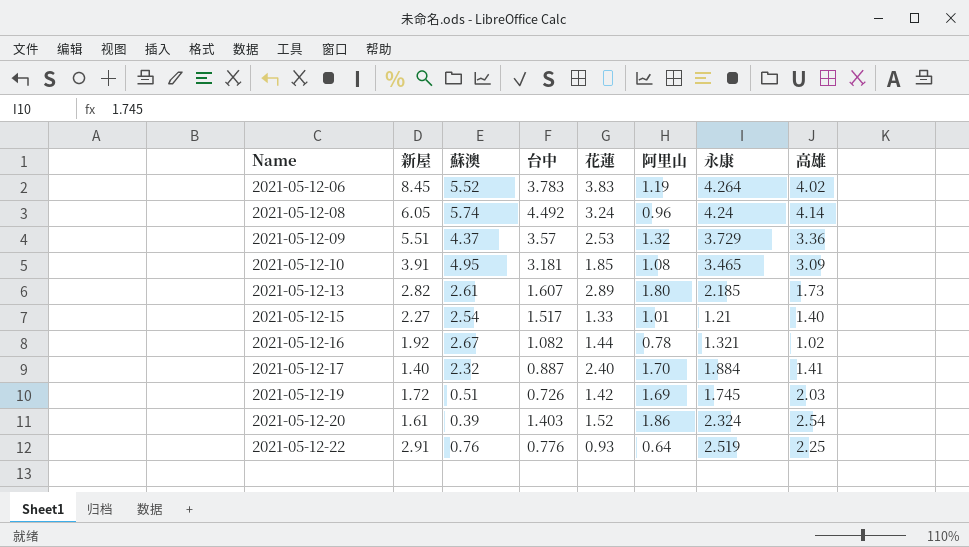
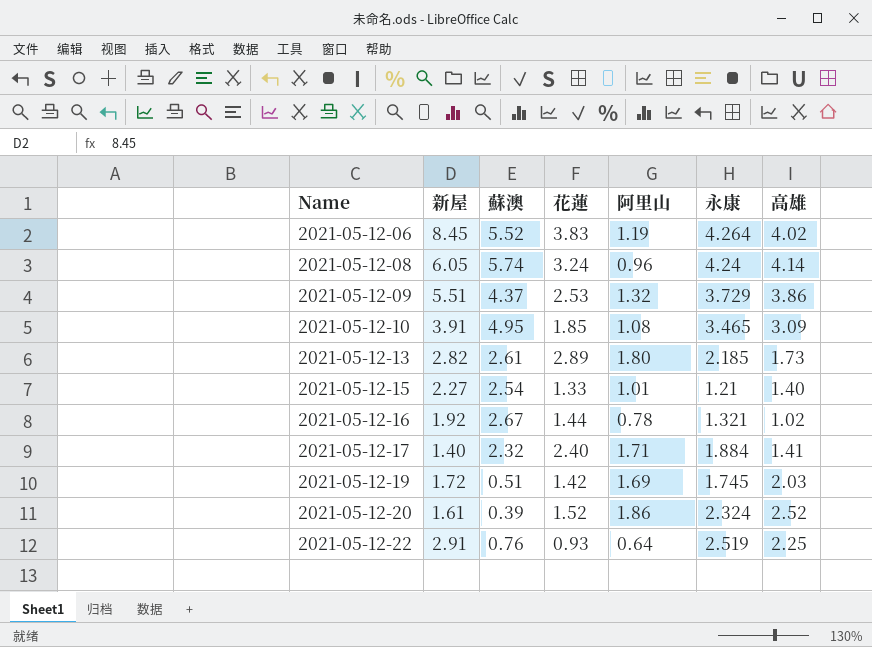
column 台中 | position: 4 -> none
2021-05-12-09 | 高雄: 3.36 -> 3.86
2021-05-12-17 | 阿里山: 1.70 -> 1.71
2021-05-12-20 | 高雄: 2.54 -> 2.52

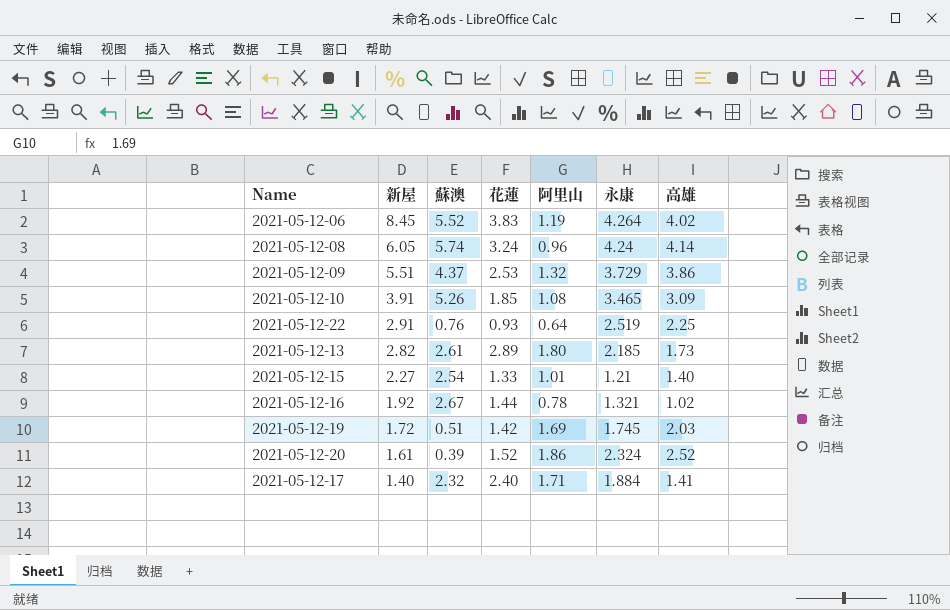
row order: Name ascending -> 新屋 descending
2021-05-12-10 | 蘇澳: 4.95 -> 5.26

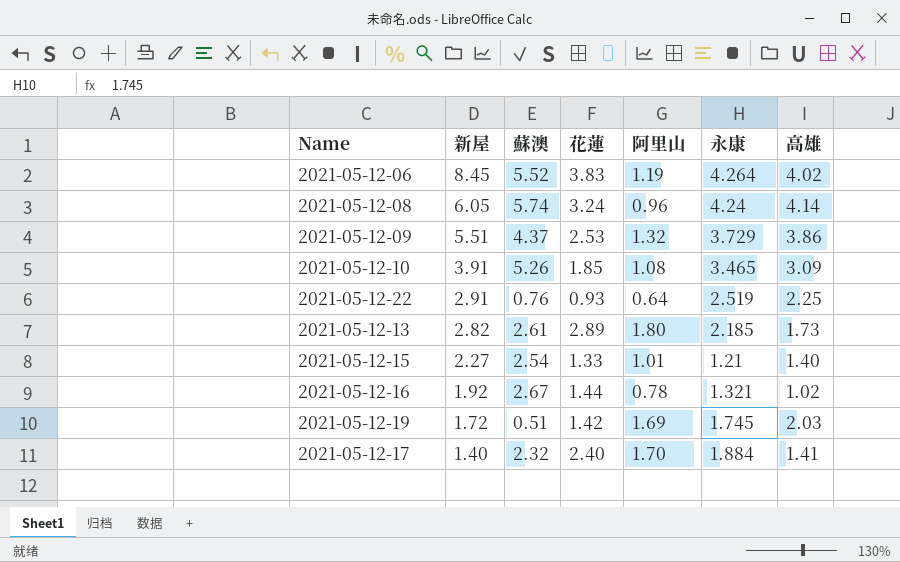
row 2021-05-12-20: 1.61 | 0.39 | 1.52 | 1.86 | 2.324 | 2.52 -> none
2021-05-12-17 | 阿里山: 1.71 -> 1.70

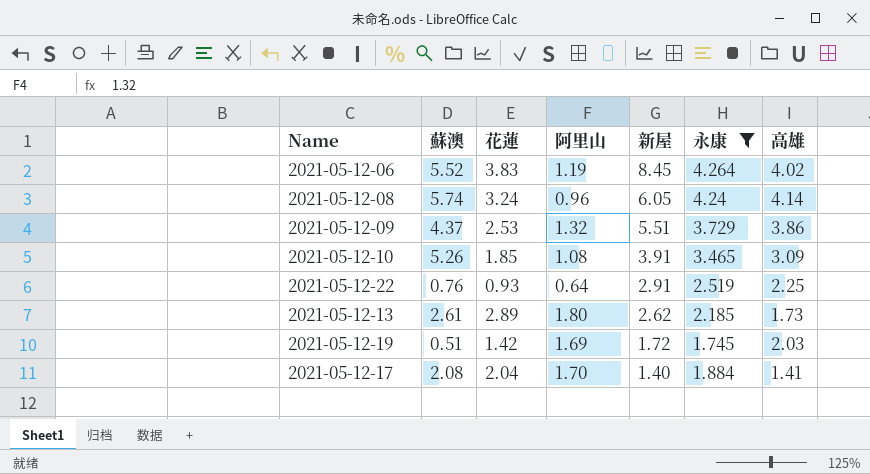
filter: none -> 永康 >= 1.745
column 新屋 | position: 2 -> 5
2021-05-12-13 | 新屋: 2.82 -> 2.62
2021-05-12-17 | 蘇澳: 2.32 -> 2.08
2021-05-12-17 | 花蓮: 2.40 -> 2.04

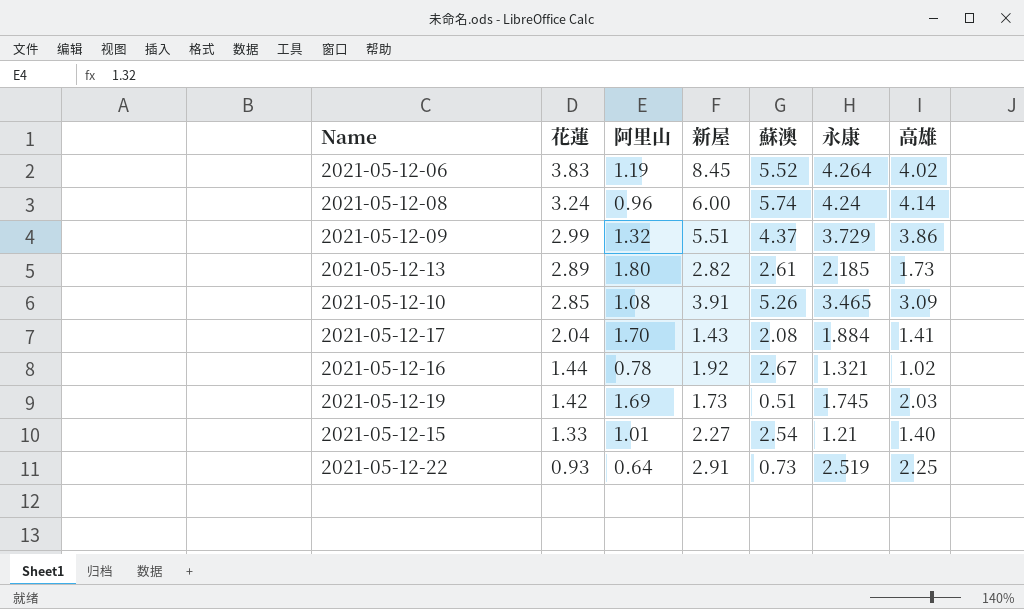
filter: 永康 >= 1.745 -> none
row order: 新屋 descending -> 花蓮 descending
column 蘇澳 | position: 2 -> 5
2021-05-12-08 | 新屋: 6.05 -> 6.00
2021-05-12-09 | 花蓮: 2.53 -> 2.99
2021-05-12-13 | 新屋: 2.62 -> 2.82
2021-05-12-10 | 花蓮: 1.85 -> 2.85
2021-05-12-17 | 新屋: 1.40 -> 1.43
2021-05-12-19 | 新屋: 1.72 -> 1.73
2021-05-12-22 | 蘇澳: 0.76 -> 0.73

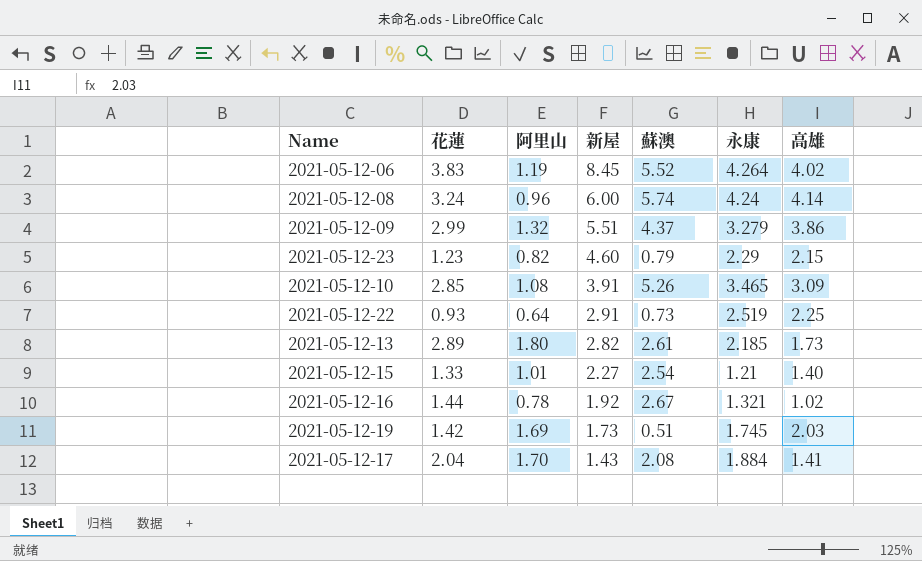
row order: 花蓮 descending -> 新屋 descending
2021-05-12-09 | 永康: 3.729 -> 3.279
row 2021-05-12-23: none -> 1.23 | 0.82 | 4.60 | 0.79 | 2.29 | 2.15

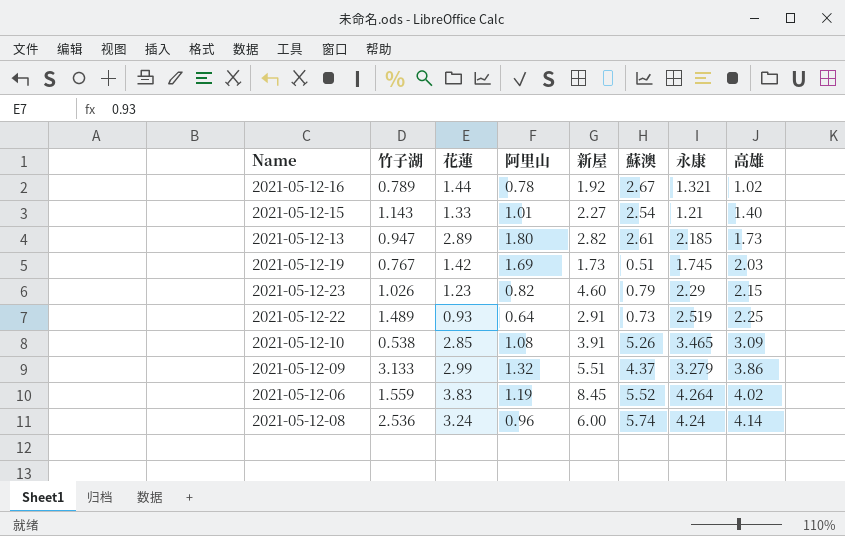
row order: 新屋 descending -> 高雄 ascending
column 竹子湖 | position: none -> 2
row 2021-05-12-17: 2.04 | 1.70 | 1.43 | 2.08 | 1.884 | 1.41 -> none

